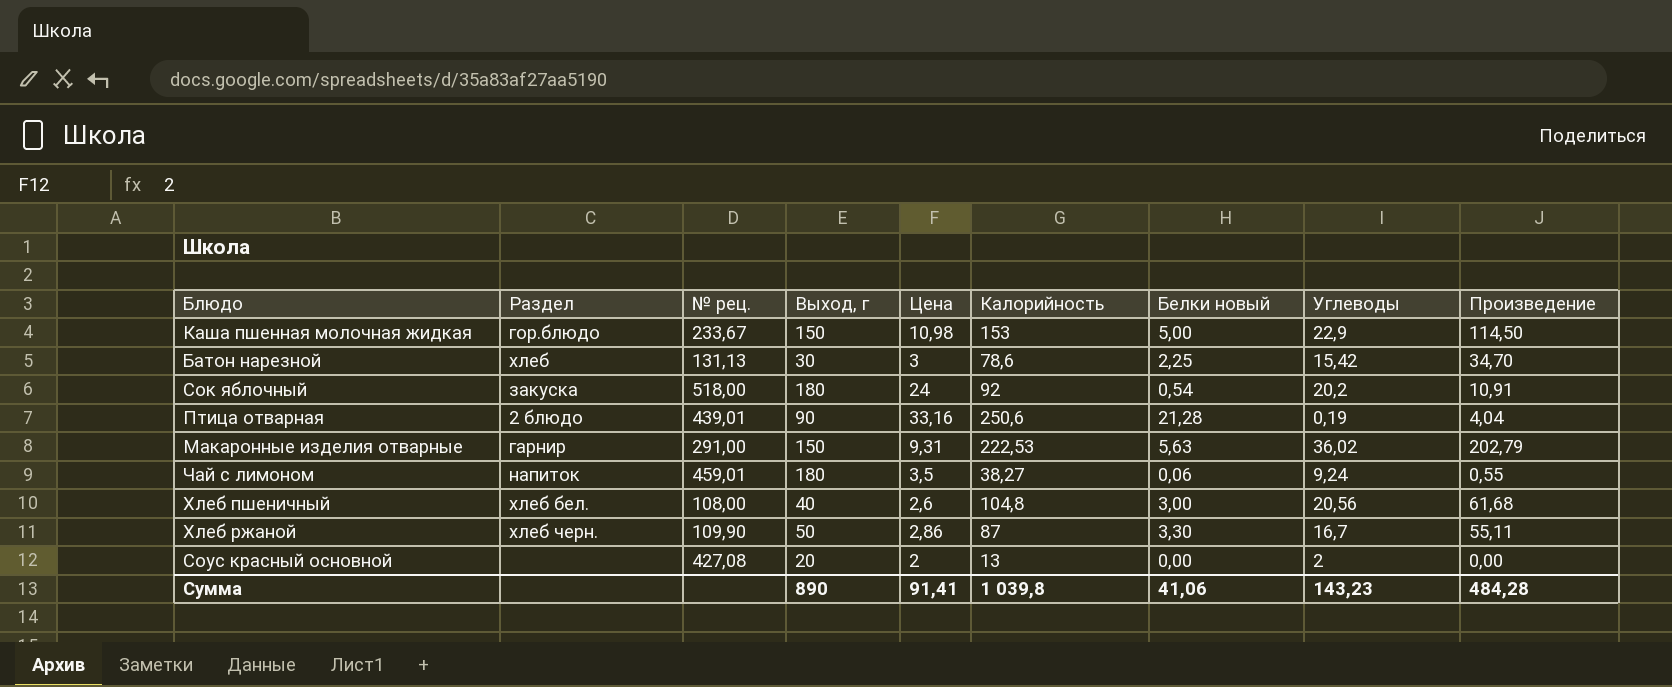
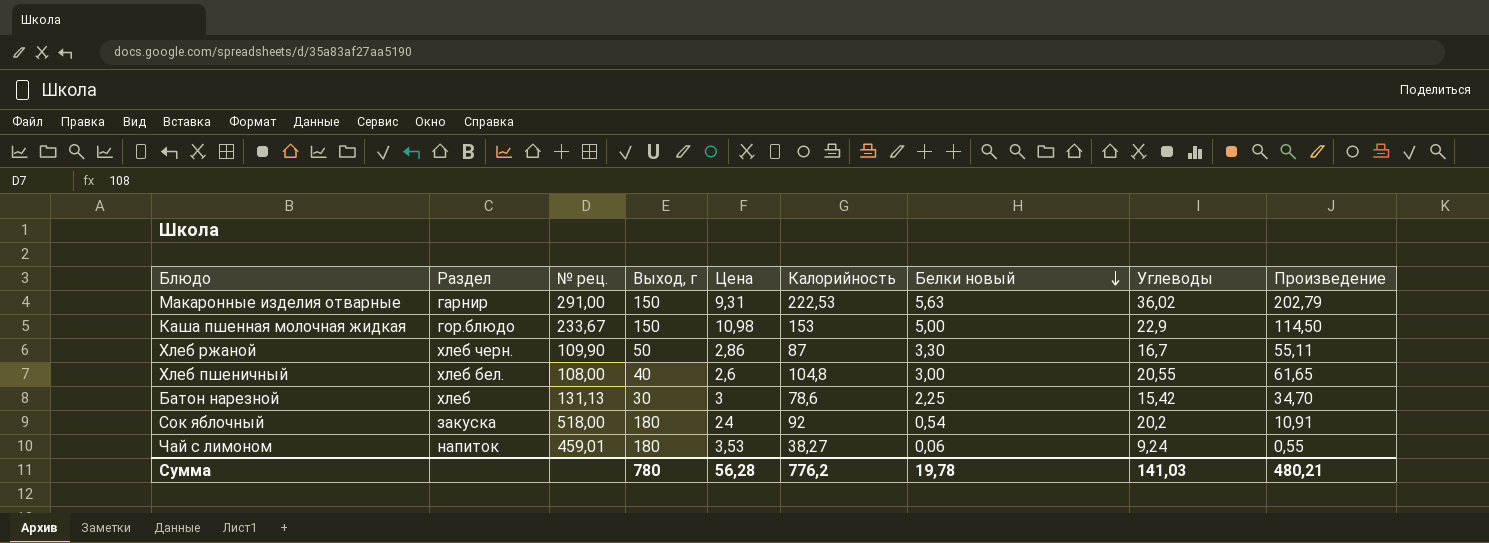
row order: none -> Белки новый descending
row Птица отварная: 2 блюдо | 439,01 | 90 | 33,16 | 250,6 | 21,28 | 0,19 | 4,04 -> none
row Соус красный основной: none | 427,08 | 20 | 2 | 13 | 0,00 | 2 | 0,00 -> none
Хлеб пшеничный | Углеводы: 20,56 -> 20,55
Хлеб пшеничный | Произведение: 61,68 -> 61,65
Чай с лимоном | Цена: 3,5 -> 3,53
Сумма | Выход, г: 890 -> 780
Сумма | Цена: 91,41 -> 56,28
Сумма | Калорийность: 1 039,8 -> 776,2
Сумма | Белки новый: 41,06 -> 19,78
Сумма | Углеводы: 143,23 -> 141,03
Сумма | Произведение: 484,28 -> 480,21

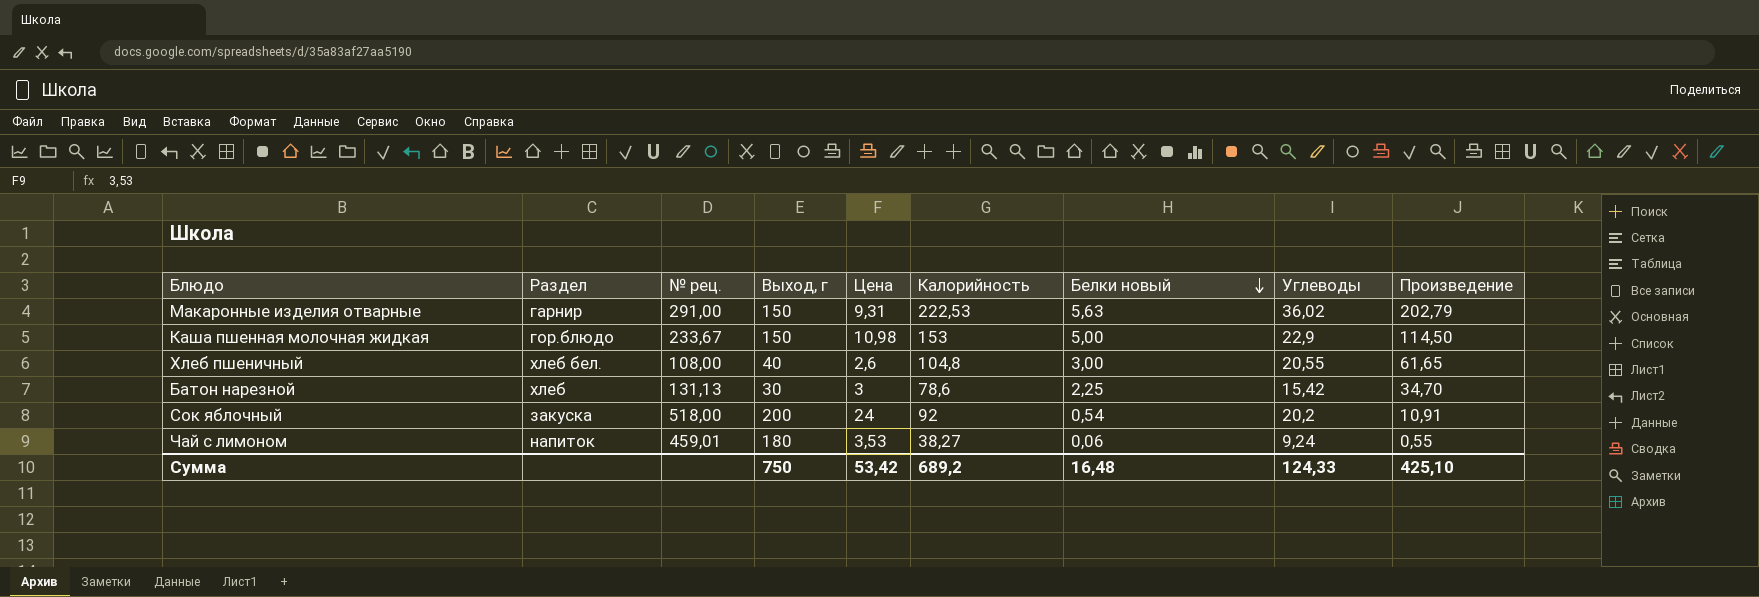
row Хлеб ржаной: хлеб черн. | 109,90 | 50 | 2,86 | 87 | 3,30 | 16,7 | 55,11 -> none
Сок яблочный | Выход, г: 180 -> 200
Сумма | Выход, г: 780 -> 750
Сумма | Цена: 56,28 -> 53,42
Сумма | Калорийность: 776,2 -> 689,2
Сумма | Белки новый: 19,78 -> 16,48
Сумма | Углеводы: 141,03 -> 124,33
Сумма | Произведение: 480,21 -> 425,10

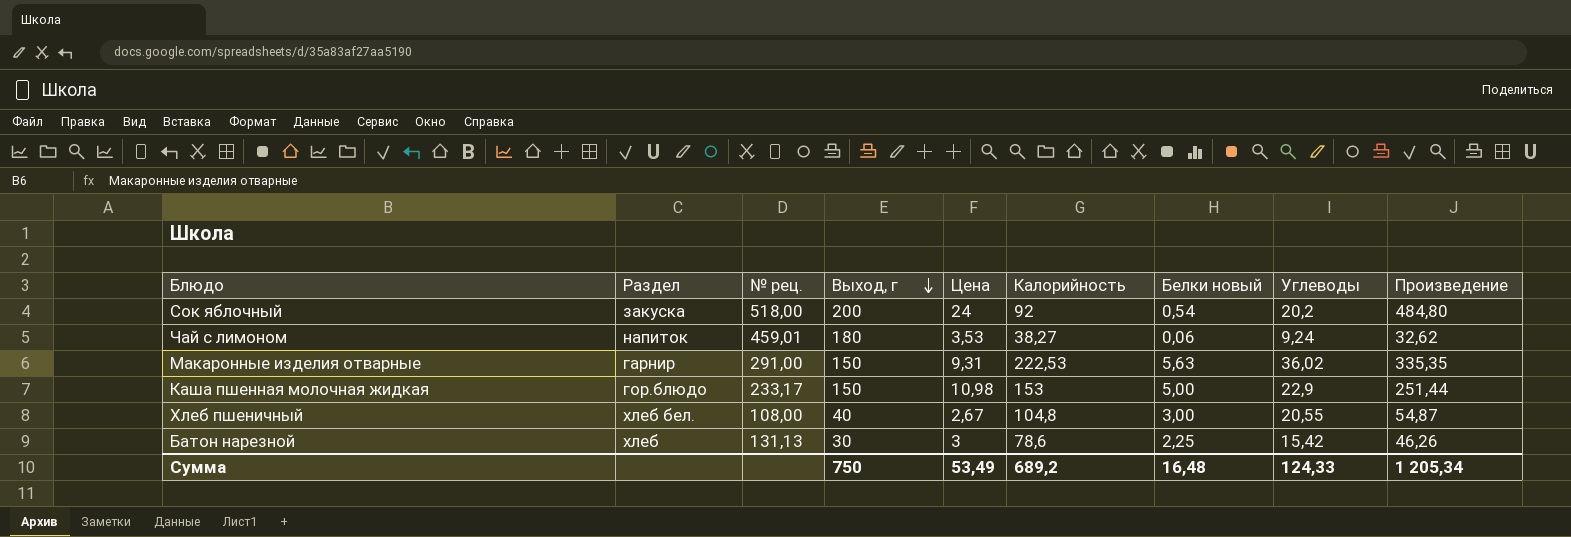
row order: Белки новый descending -> Выход, г descending
column Произведение | formula: [Белки новый] * [Углеводы] -> [Цена] * [Углеводы]
Каша пшенная молочная жидкая | № рец.: 233,67 -> 233,17
Хлеб пшеничный | Цена: 2,6 -> 2,67
Сумма | Цена: 53,42 -> 53,49
Сумма | Произведение: 425,10 -> 1 205,34

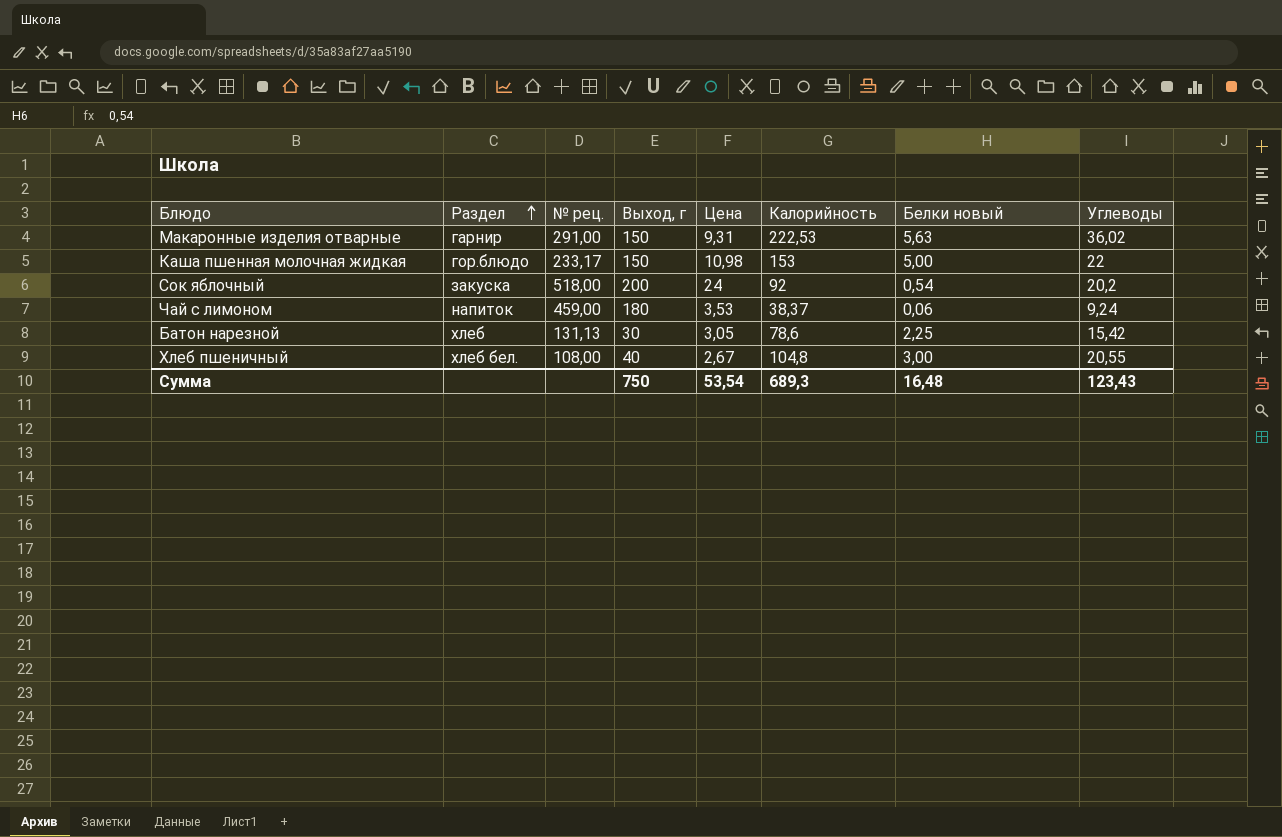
row order: Выход, г descending -> Раздел ascending
column Произведение | formula: [Цена] * [Углеводы] -> none
Каша пшенная молочная жидкая | Углеводы: 22,9 -> 22
Чай с лимоном | № рец.: 459,01 -> 459,00
Чай с лимоном | Калорийность: 38,27 -> 38,37
Батон нарезной | Цена: 3 -> 3,05
Сумма | Цена: 53,49 -> 53,54
Сумма | Калорийность: 689,2 -> 689,3
Сумма | Углеводы: 124,33 -> 123,43

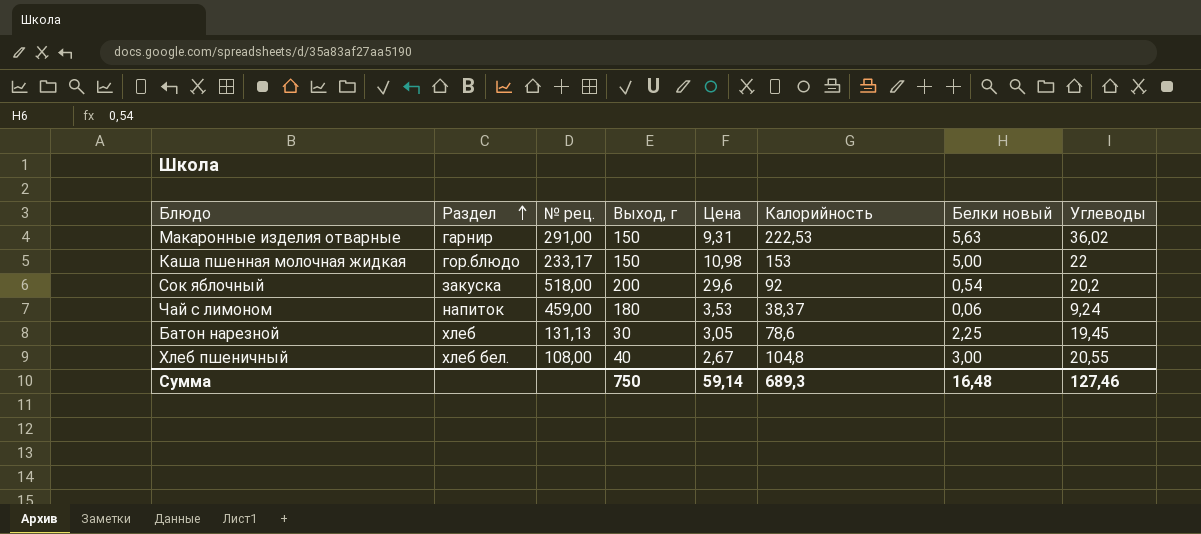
Сок яблочный | Цена: 24 -> 29,6
Батон нарезной | Углеводы: 15,42 -> 19,45
Сумма | Цена: 53,54 -> 59,14
Сумма | Углеводы: 123,43 -> 127,46

